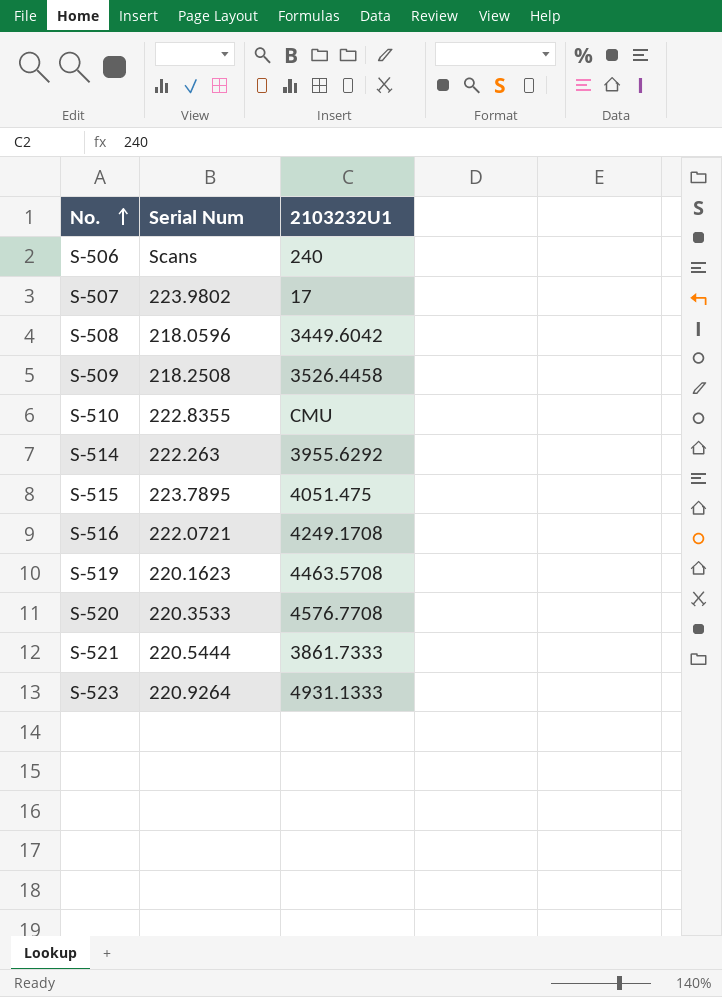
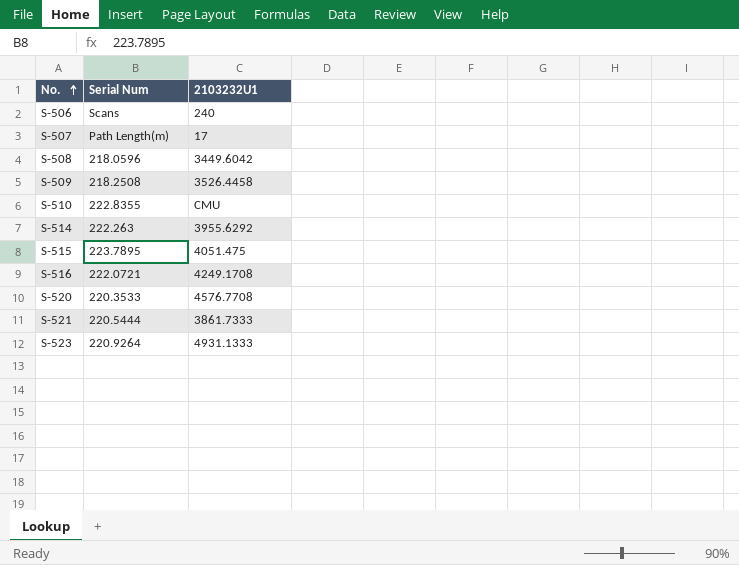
row S-519: 220.1623 | 4463.5708 -> none
S-507 | Serial Num: 223.9802 -> Path Length(m)

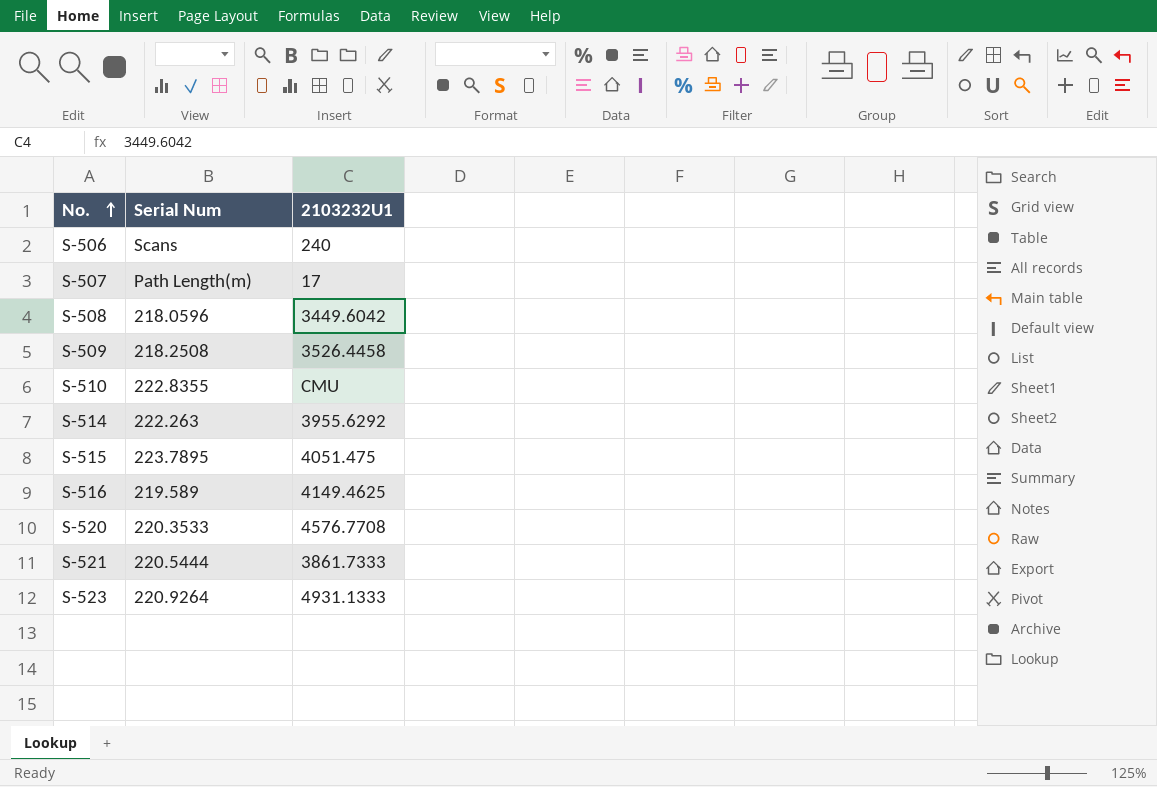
S-516 | Serial Num: 222.0721 -> 219.589
S-516 | 2103232U1: 4249.1708 -> 4149.4625

